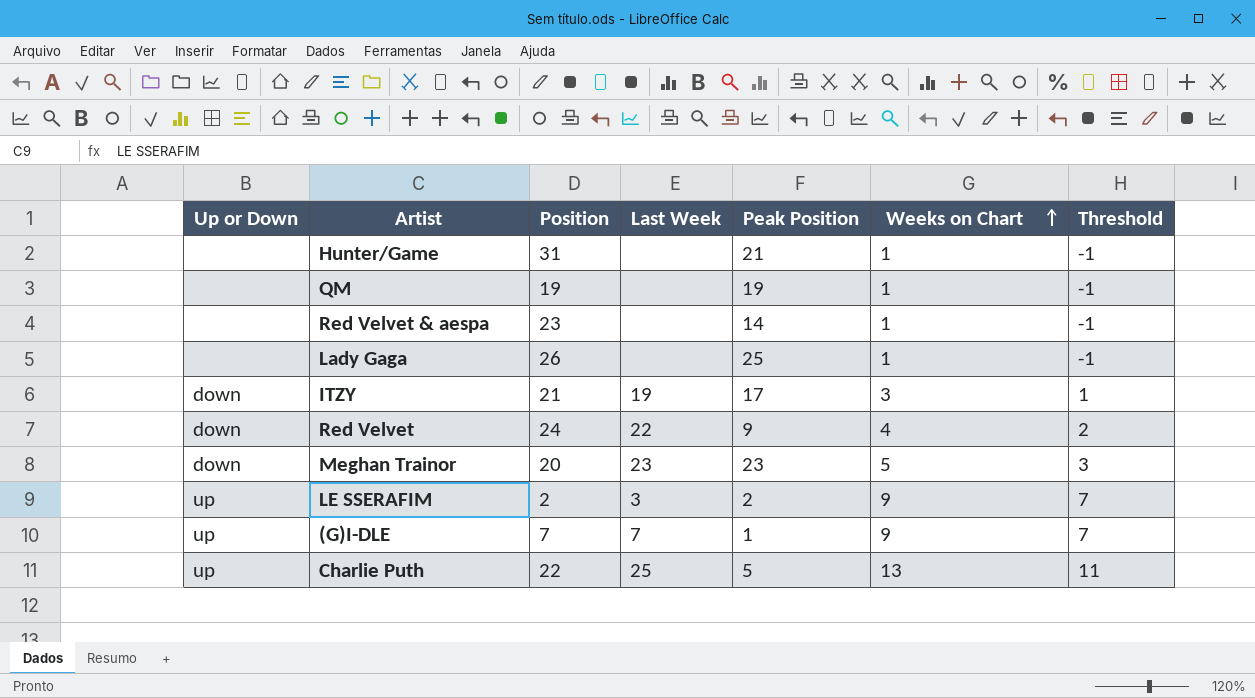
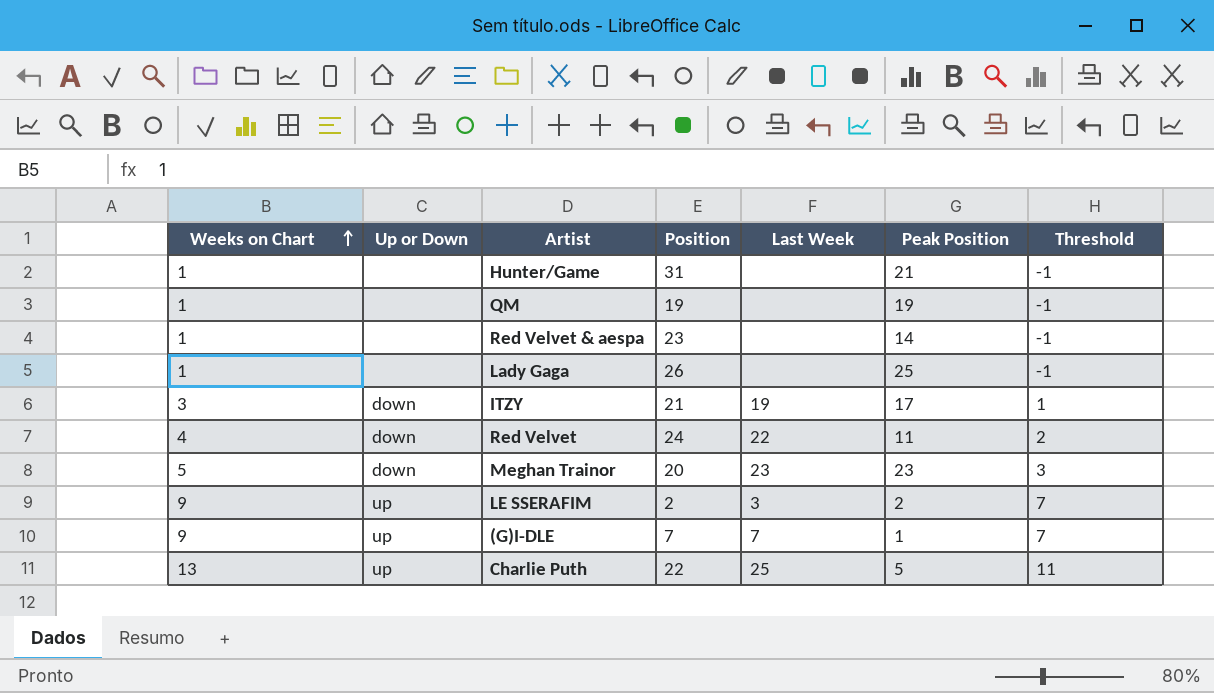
column Weeks on Chart | position: 6 -> 1
Red Velvet | Peak Position: 9 -> 11

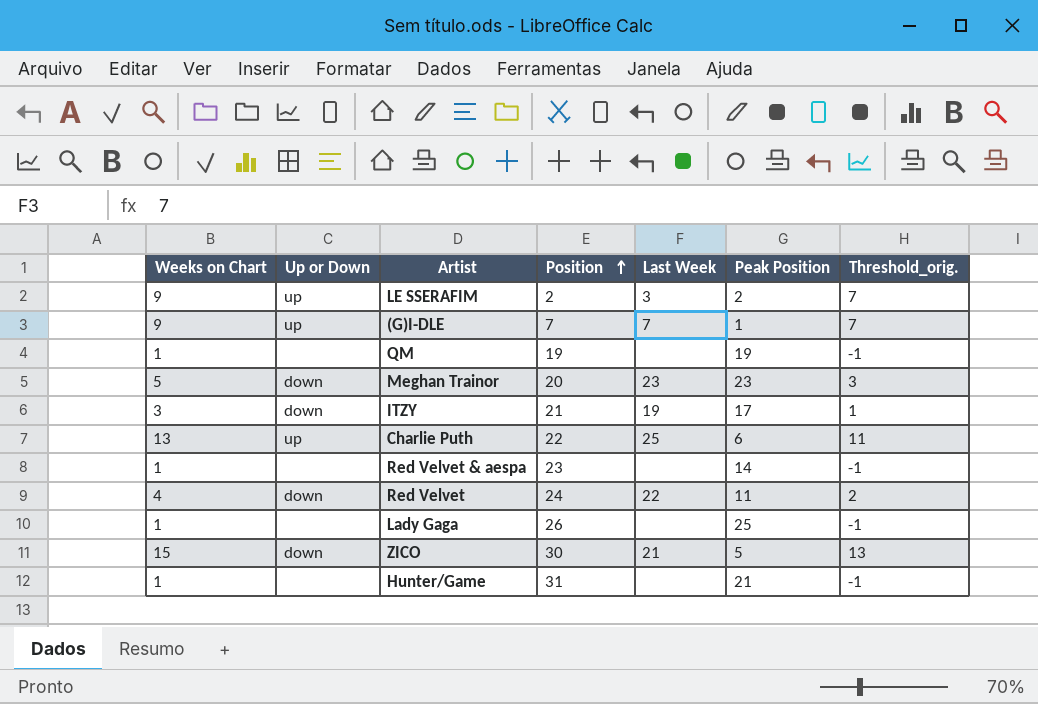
row order: Weeks on Chart ascending -> Position ascending
column name: Threshold -> Threshold_orig.
Charlie Puth | Peak Position: 5 -> 6
row ZICO: none -> 15 | down | 30 | 21 | 5 | 13

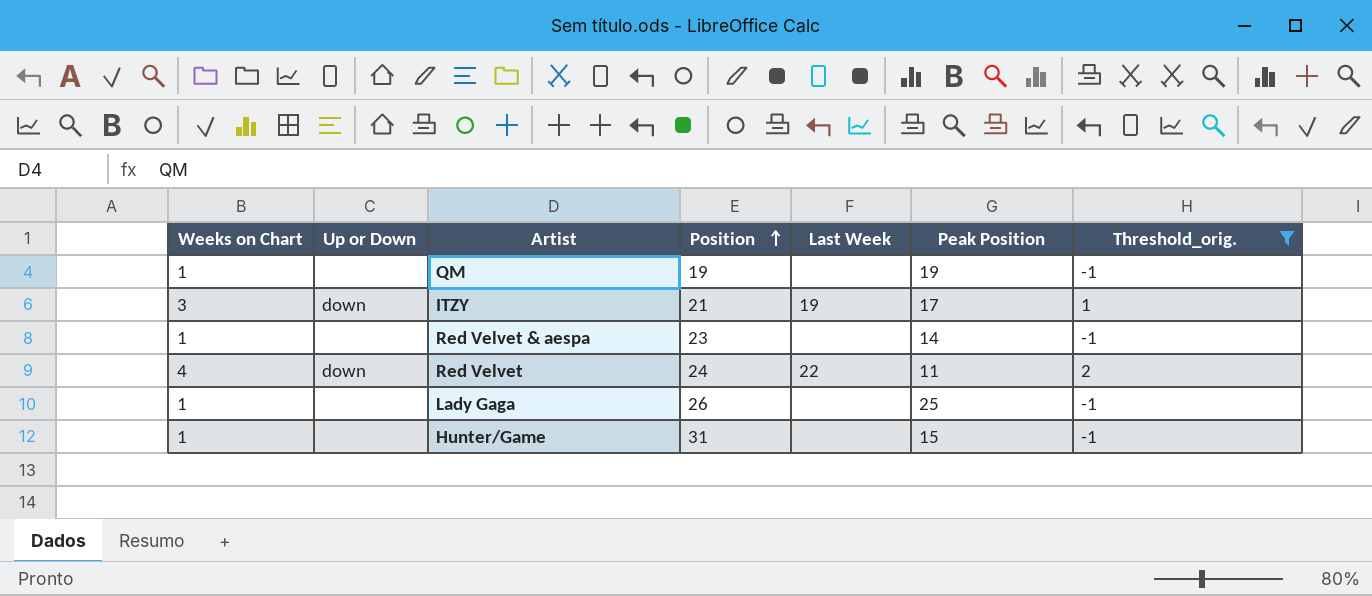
filter: none -> Threshold_orig. <= 2
Hunter/Game | Peak Position: 21 -> 15

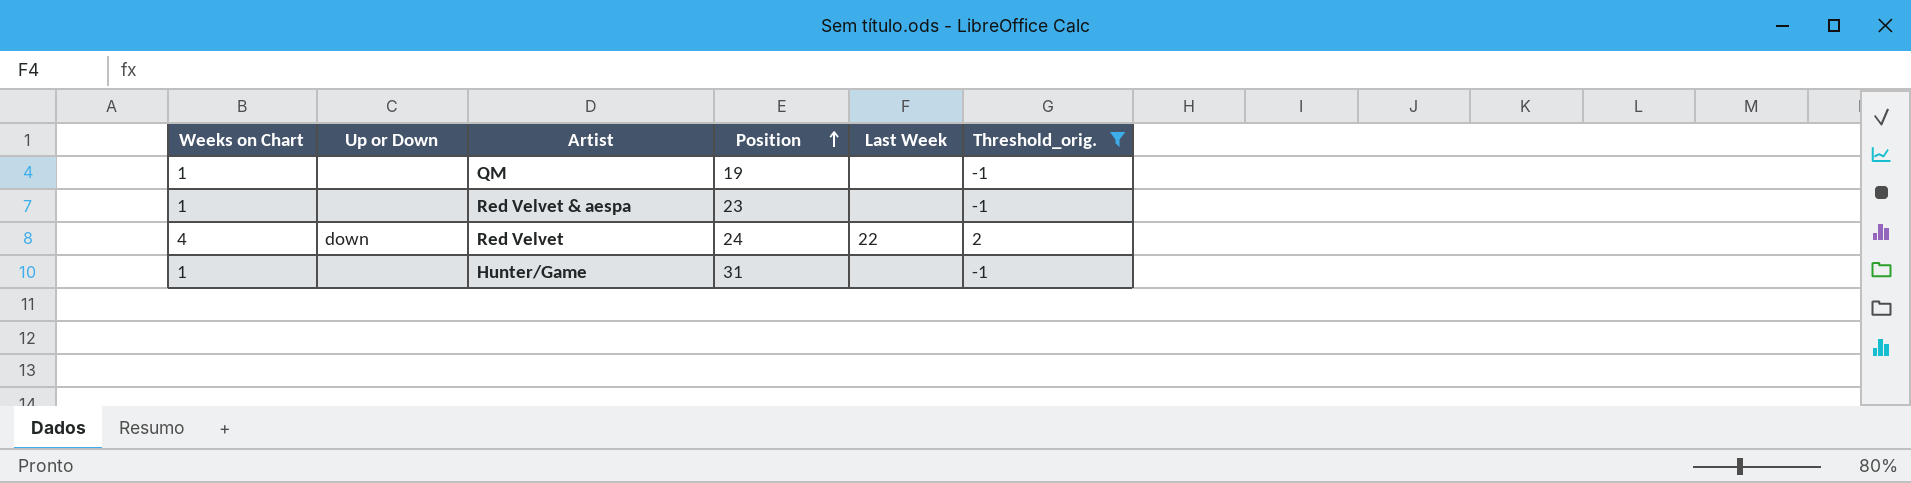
column Peak Position | position: 6 -> none
row ITZY: 3 | down | 21 | 19 | 17 | 1 -> none
row Lady Gaga: 1 | none | 26 | none | 25 | -1 -> none

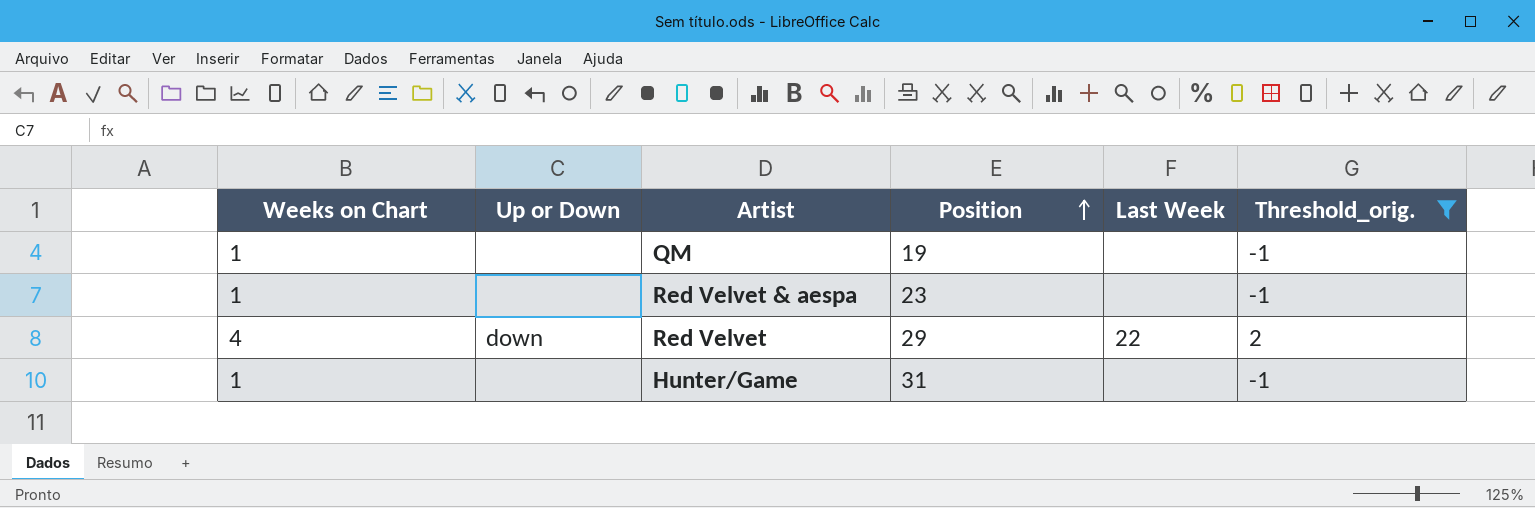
Red Velvet | Position: 24 -> 29

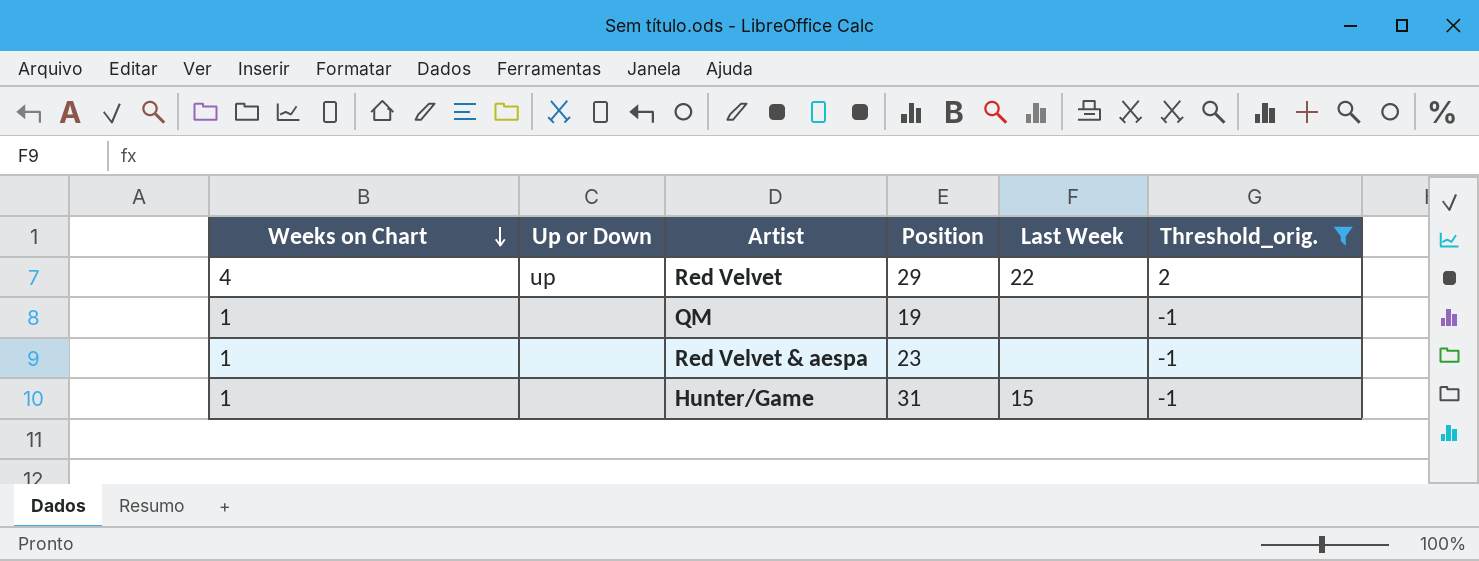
row order: Position ascending -> Weeks on Chart descending
Red Velvet | Up or Down: down -> up
Hunter/Game | Last Week: none -> 15

